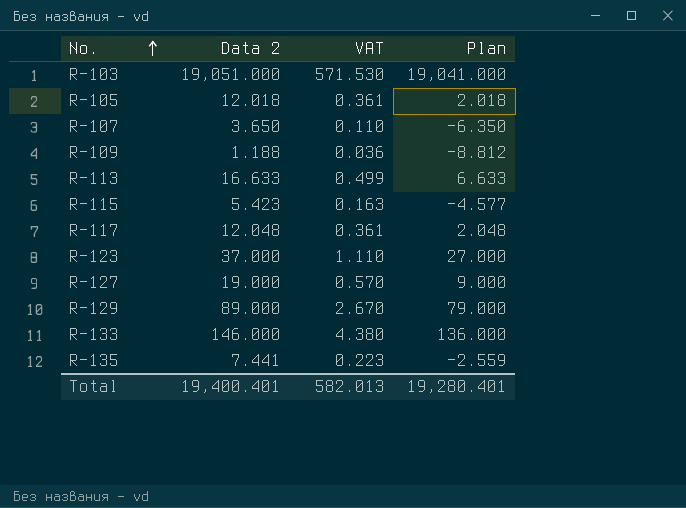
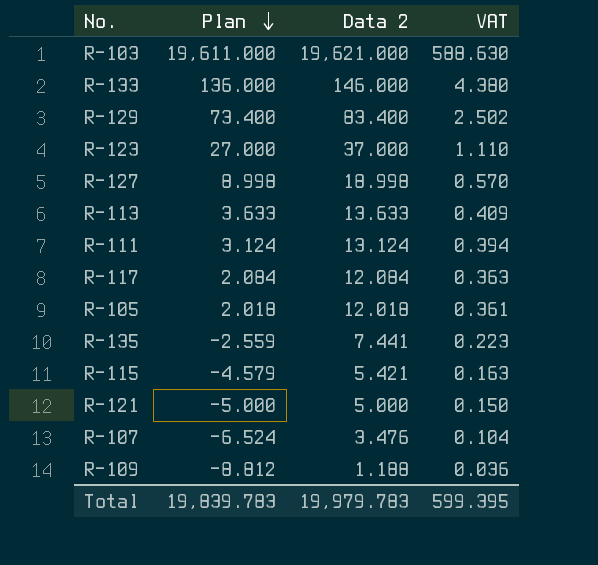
row order: No. ascending -> Plan descending
column Plan | position: 4 -> 2
R-103 | Plan: 19,041.000 -> 19,611.000
R-103 | Data 2: 19,051.000 -> 19,621.000
R-103 | VAT: 571.530 -> 588.630
R-129 | Plan: 79.000 -> 73.400
R-129 | Data 2: 89.000 -> 83.400
R-129 | VAT: 2.670 -> 2.502
R-127 | Plan: 9.000 -> 8.998
R-127 | Data 2: 19.000 -> 18.998
R-113 | Plan: 6.633 -> 3.633
R-113 | Data 2: 16.633 -> 13.633
R-113 | VAT: 0.499 -> 0.409
row R-111: none -> 3.124 | 13.124 | 0.394
R-117 | Plan: 2.048 -> 2.084
R-117 | Data 2: 12.048 -> 12.084
R-117 | VAT: 0.361 -> 0.363
R-115 | Plan: -4.577 -> -4.579
R-115 | Data 2: 5.423 -> 5.421
row R-121: none -> -5.000 | 5.000 | 0.150
R-107 | Plan: -6.350 -> -6.524
R-107 | Data 2: 3.650 -> 3.476
R-107 | VAT: 0.110 -> 0.104
Total | Plan: 19,280.401 -> 19,839.783
Total | Data 2: 19,400.401 -> 19,979.783
Total | VAT: 582.013 -> 599.395

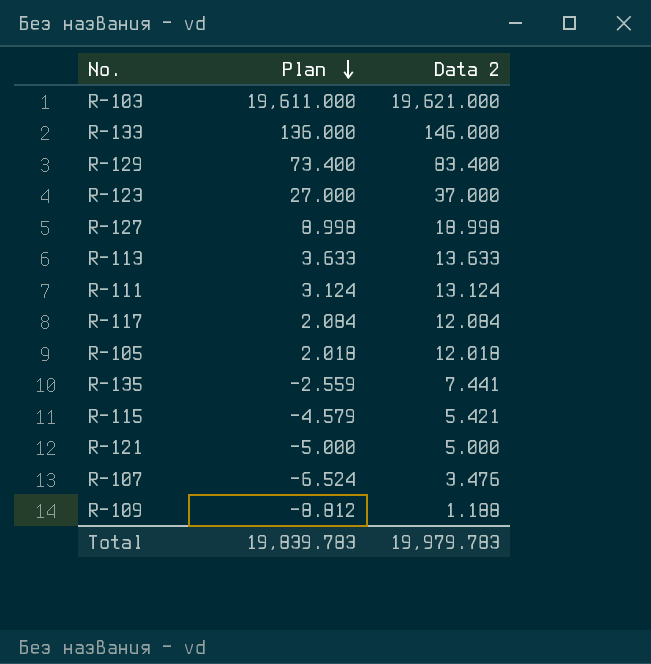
column VAT | formula: [Data 2] * 0.03 -> none

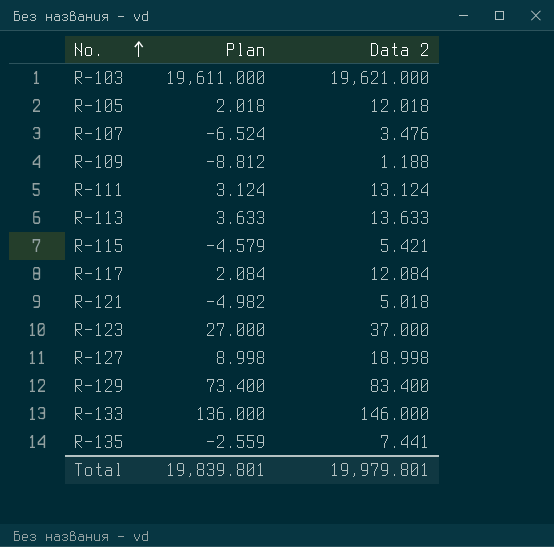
row order: Plan descending -> No. ascending
R-121 | Plan: -5.000 -> -4.982
R-121 | Data 2: 5.000 -> 5.018
Total | Plan: 19,839.783 -> 19,839.801
Total | Data 2: 19,979.783 -> 19,979.801

